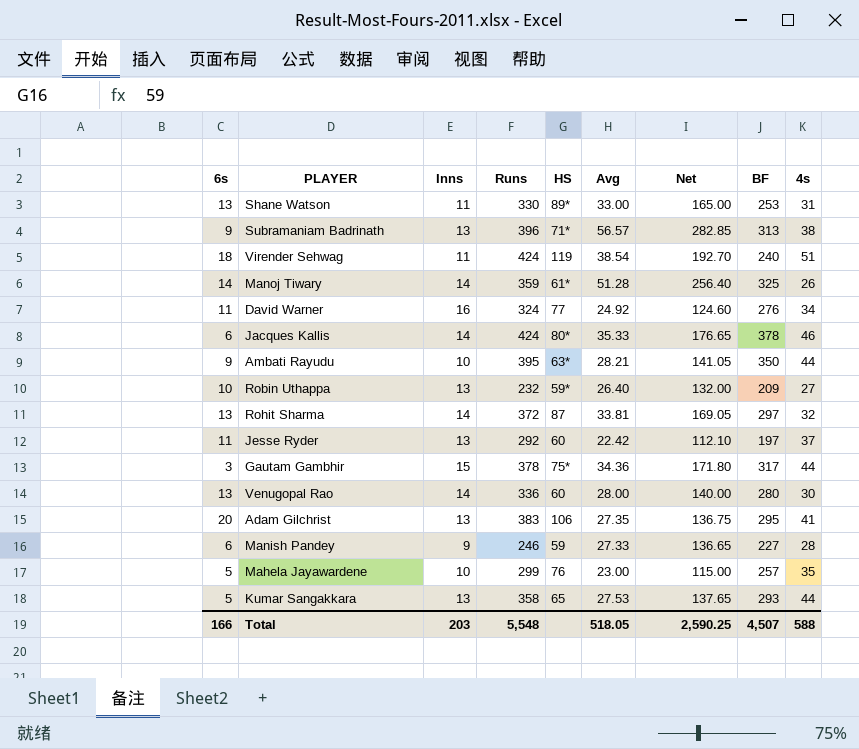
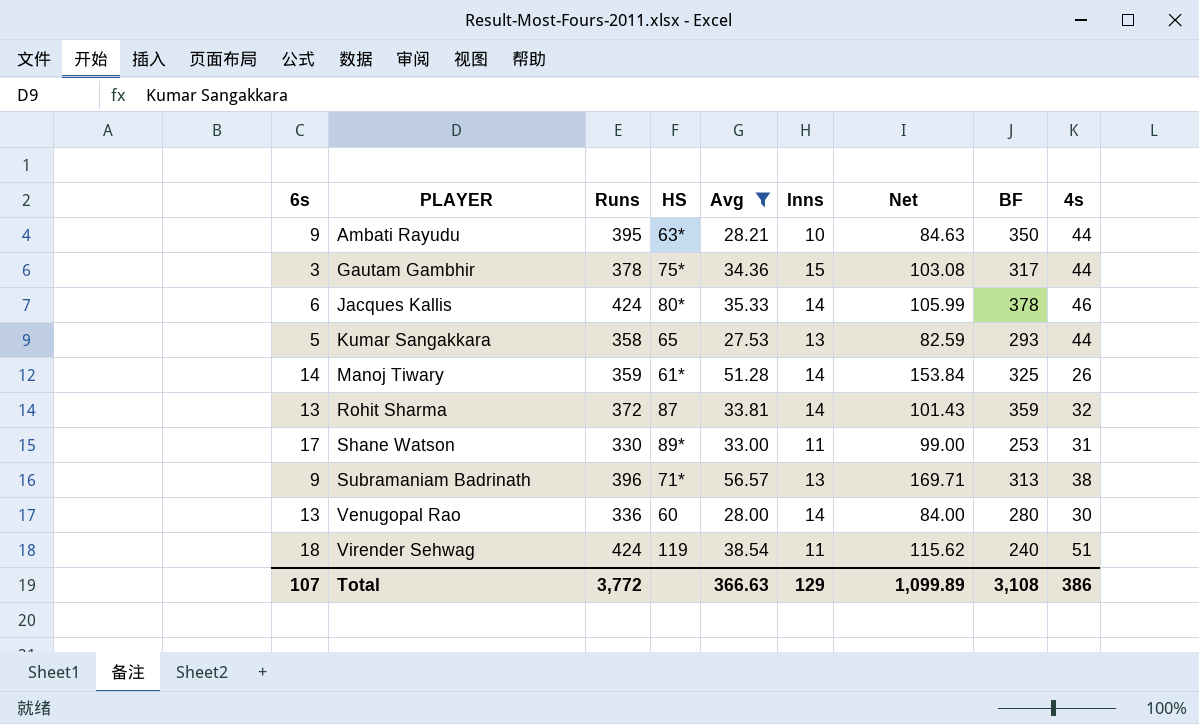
filter: none -> Avg >= 27.53
row order: none -> PLAYER ascending
column Inns | position: 3 -> 6
column Net | formula: [Avg] * 5 -> [Avg] * 3
Rohit Sharma | BF: 297 -> 359
Shane Watson | 6s: 13 -> 17
Total | 6s: 166 -> 107
Total | Runs: 5,548 -> 3,772
Total | Avg: 518.05 -> 366.63
Total | Inns: 203 -> 129
Total | Net: 2,590.25 -> 1,099.89
Total | BF: 4,507 -> 3,108
Total | 4s: 588 -> 386

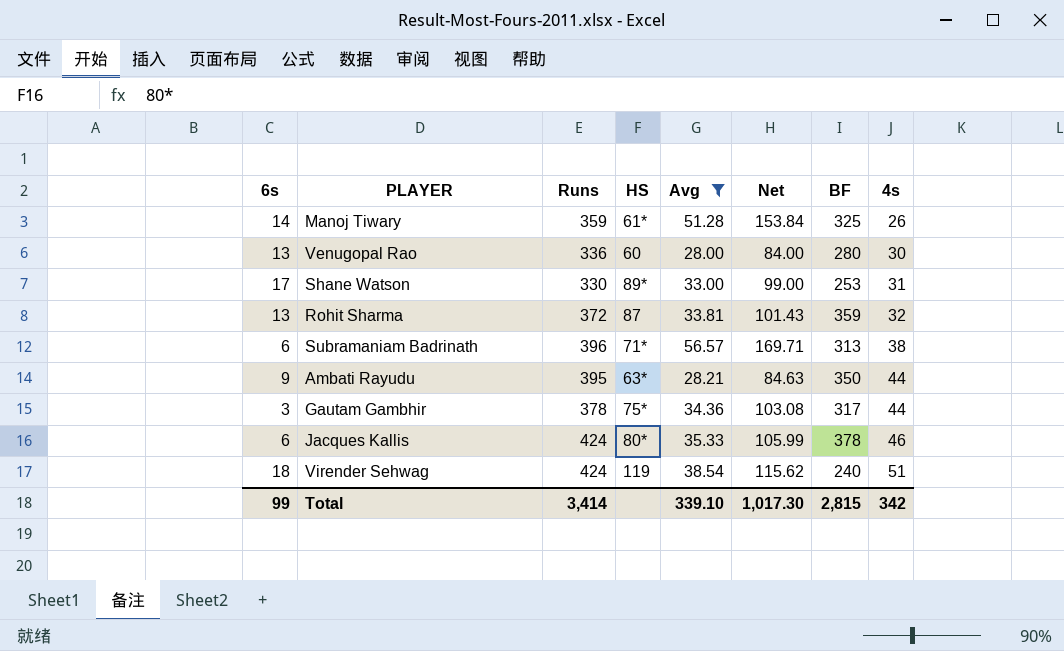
row order: PLAYER ascending -> 4s ascending
column Inns | position: 6 -> none
row Kumar Sangakkara: 5 | 358 | 65 | 27.53 | 13 | 82.59 | 293 | 44 -> none
Subramaniam Badrinath | 6s: 9 -> 6
Total | 6s: 107 -> 99
Total | Runs: 3,772 -> 3,414
Total | Avg: 366.63 -> 339.10
Total | Net: 1,099.89 -> 1,017.30
Total | BF: 3,108 -> 2,815
Total | 4s: 386 -> 342

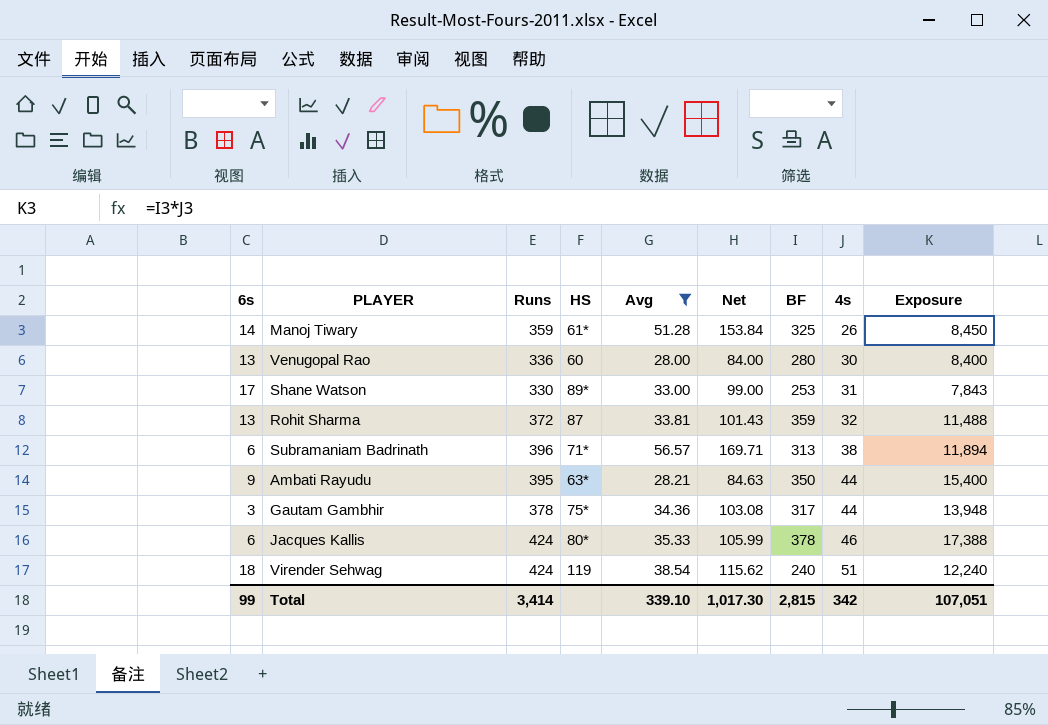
column Exposure | formula: none -> [BF] * [4s]

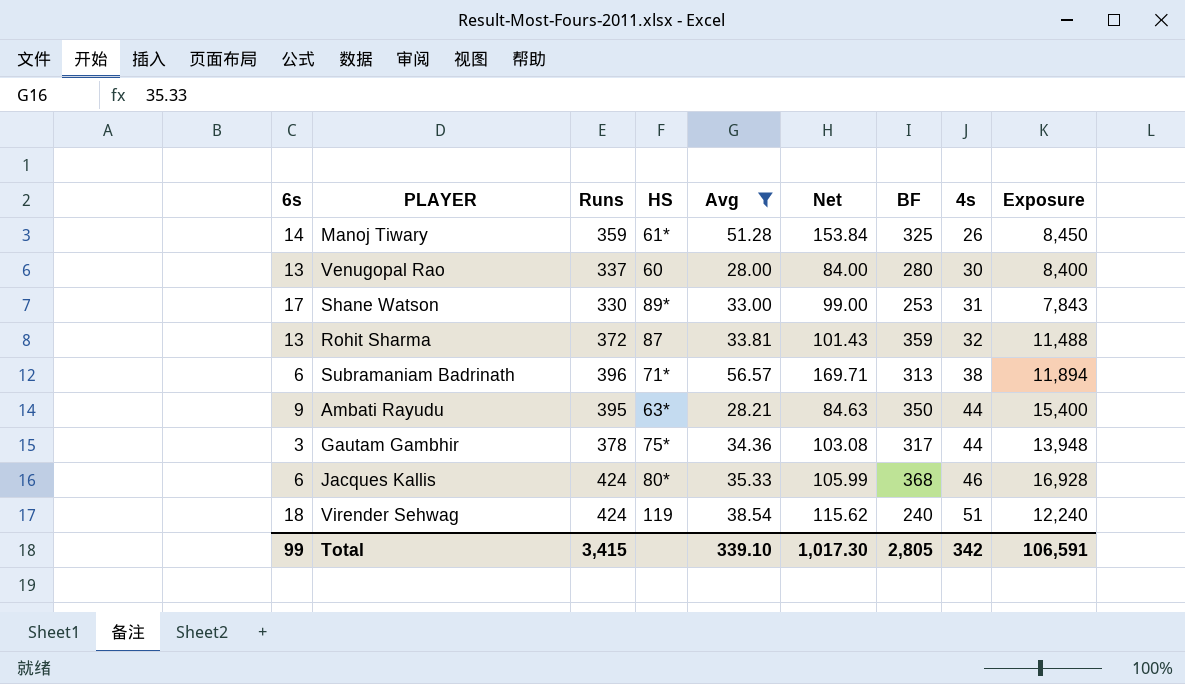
Venugopal Rao | Runs: 336 -> 337
Jacques Kallis | BF: 378 -> 368
Jacques Kallis | Exposure: 17,388 -> 16,928
Total | Runs: 3,414 -> 3,415
Total | BF: 2,815 -> 2,805
Total | Exposure: 107,051 -> 106,591

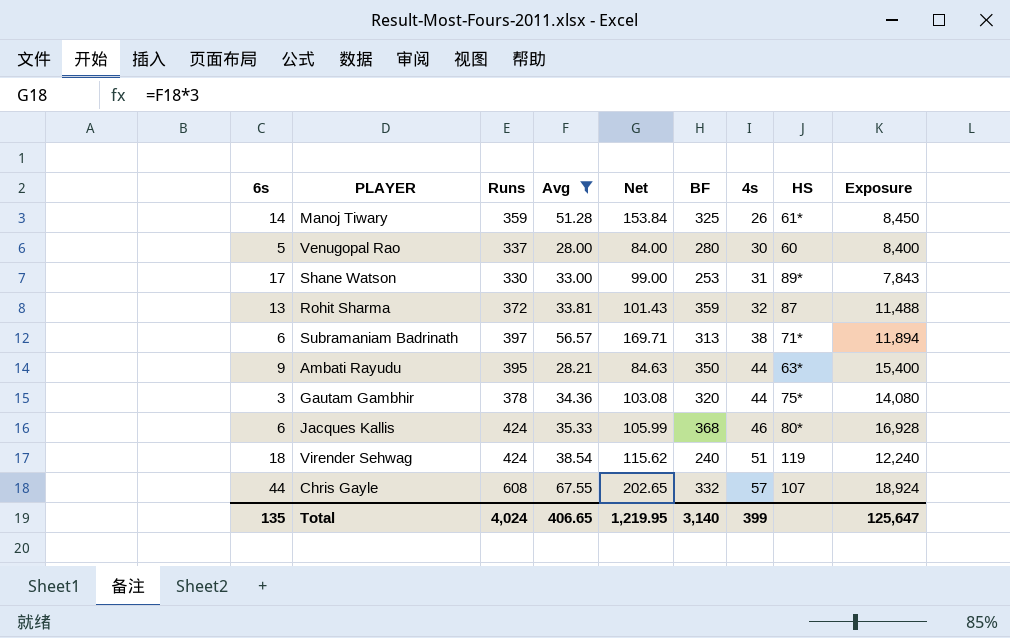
column HS | position: 4 -> 8
Venugopal Rao | 6s: 13 -> 5
Subramaniam Badrinath | Runs: 396 -> 397
Gautam Gambhir | BF: 317 -> 320
Gautam Gambhir | Exposure: 13,948 -> 14,080
row Chris Gayle: none -> 44 | 608 | 67.55 | 202.65 | 332 | 57 | 107 | 18,924
Total | 6s: 99 -> 135
Total | Runs: 3,415 -> 4,024
Total | Avg: 339.10 -> 406.65
Total | Net: 1,017.30 -> 1,219.95
Total | BF: 2,805 -> 3,140
Total | 4s: 342 -> 399
Total | Exposure: 106,591 -> 125,647

